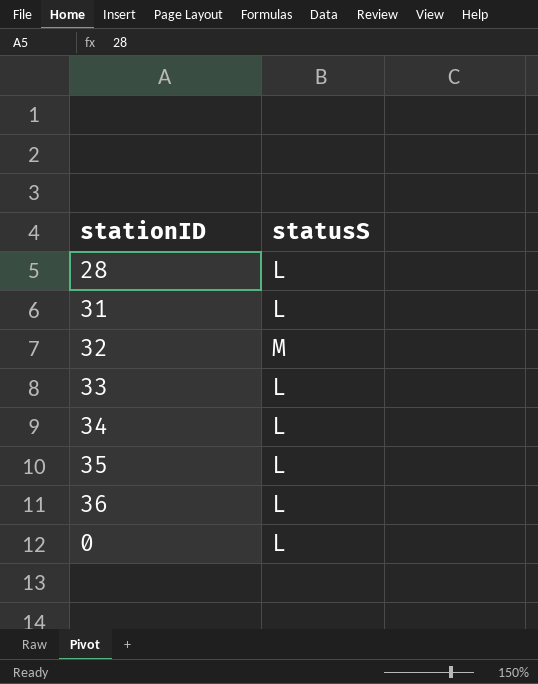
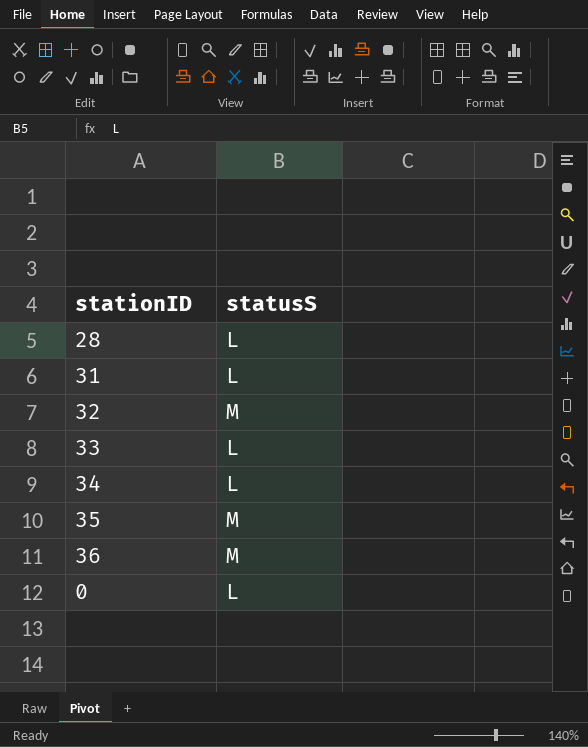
35 | statusS: L -> M
36 | statusS: L -> M

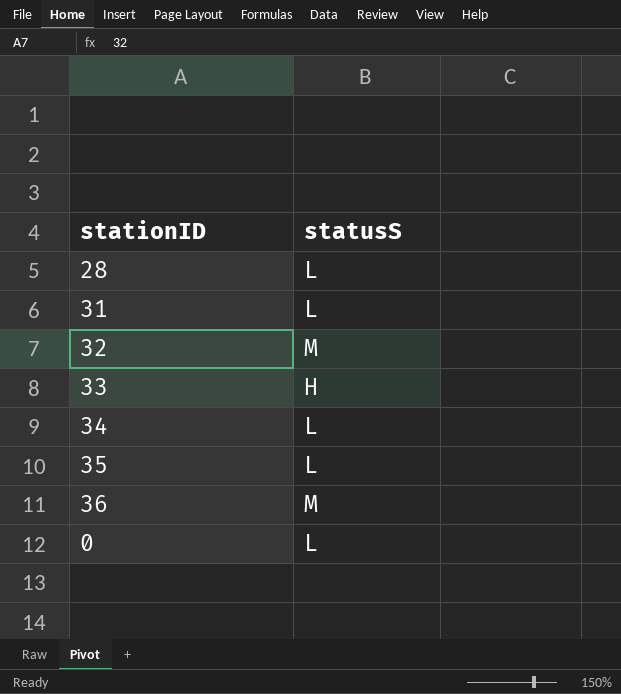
33 | statusS: L -> H
35 | statusS: M -> L

